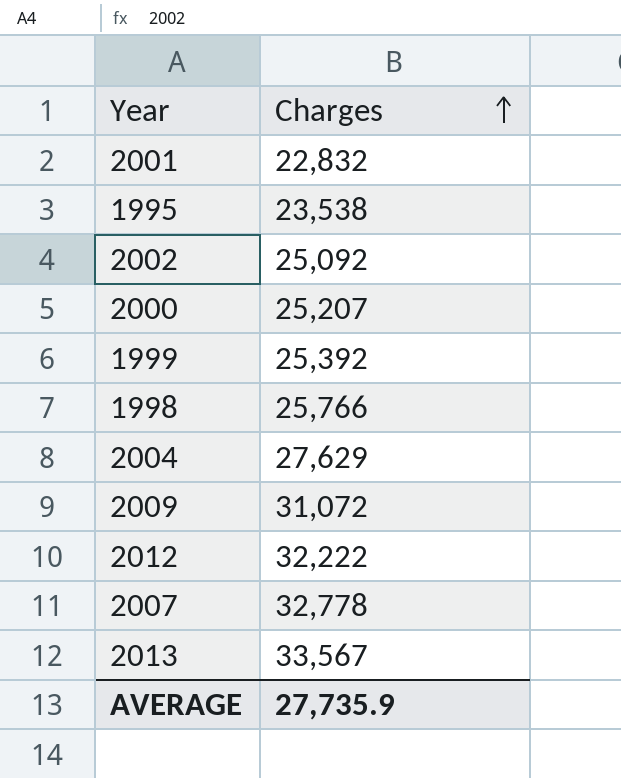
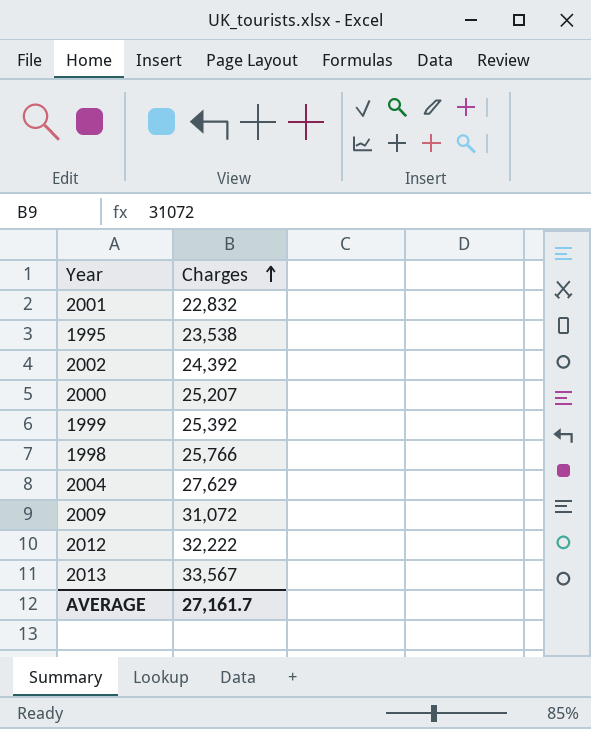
row 2007: 32,778 -> none
2002 | Charges: 25,092 -> 24,392
AVERAGE | Charges: 27,735.9 -> 27,161.7

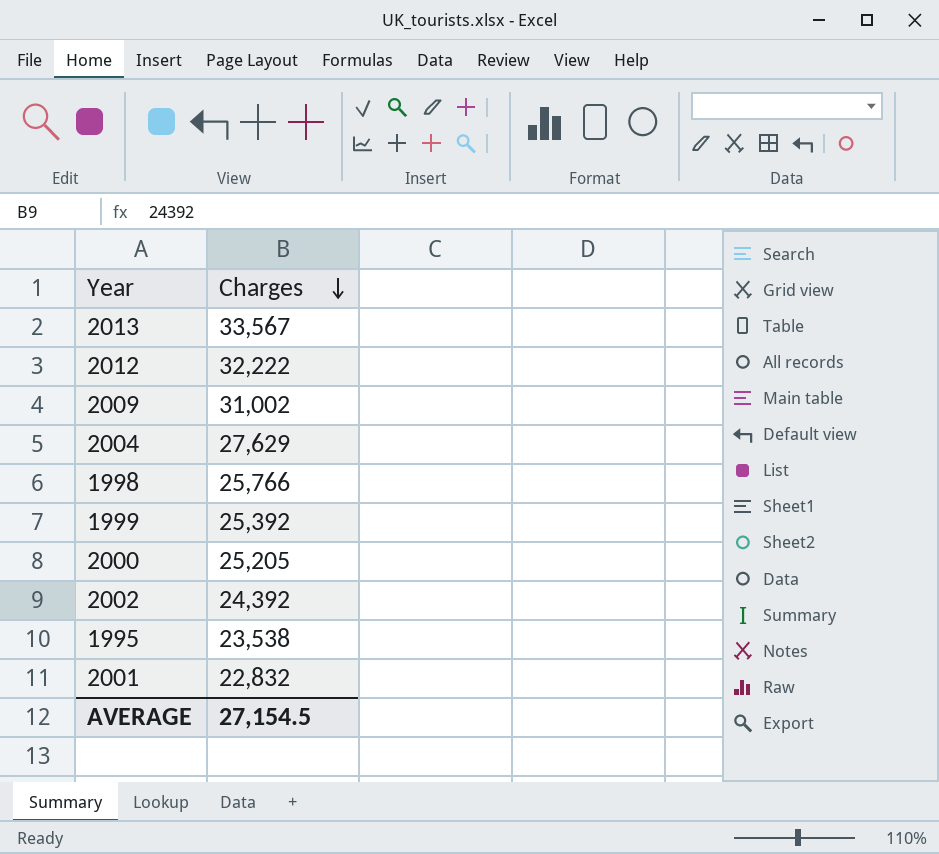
row order: Charges ascending -> Charges descending
2009 | Charges: 31,072 -> 31,002
2000 | Charges: 25,207 -> 25,205
AVERAGE | Charges: 27,161.7 -> 27,154.5

